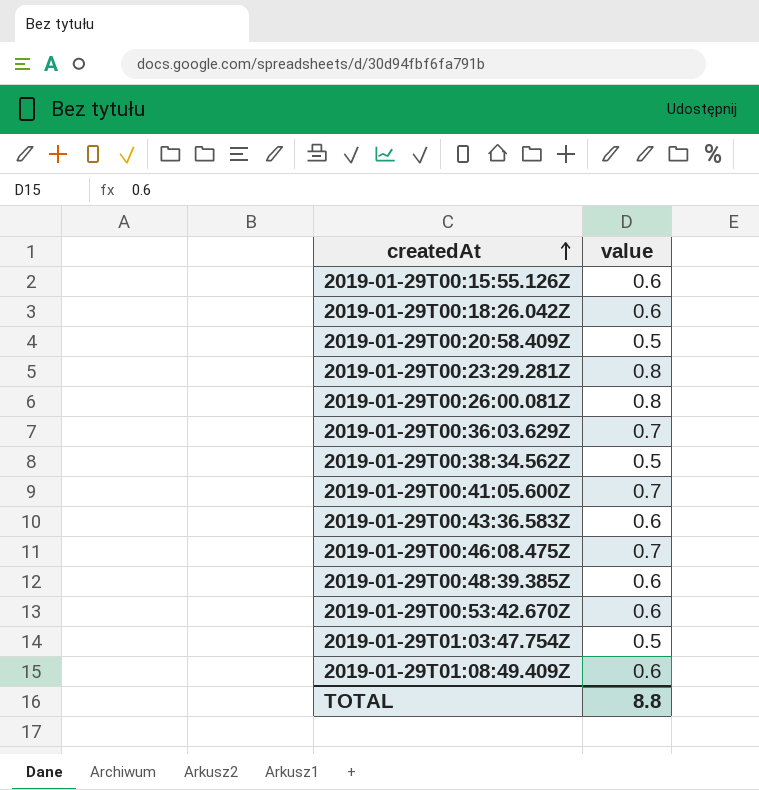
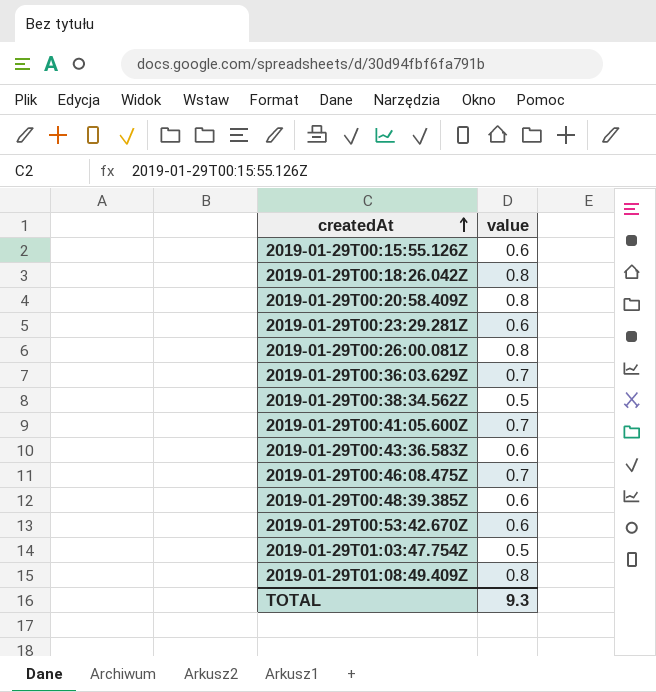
2019-01-29T00:18:26.042Z | value: 0.6 -> 0.8
2019-01-29T00:20:58.409Z | value: 0.5 -> 0.8
2019-01-29T00:23:29.281Z | value: 0.8 -> 0.6
2019-01-29T01:08:49.409Z | value: 0.6 -> 0.8
TOTAL | value: 8.8 -> 9.3

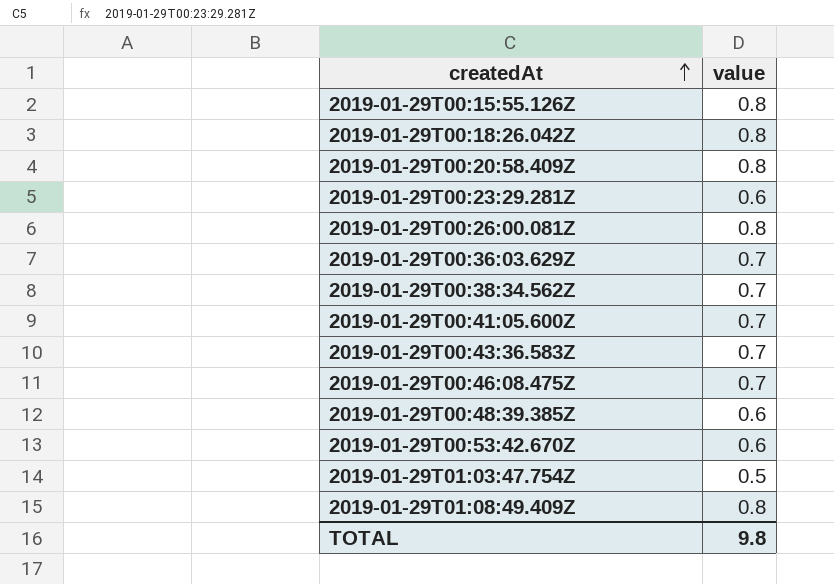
2019-01-29T00:15:55.126Z | value: 0.6 -> 0.8
2019-01-29T00:38:34.562Z | value: 0.5 -> 0.7
2019-01-29T00:43:36.583Z | value: 0.6 -> 0.7
TOTAL | value: 9.3 -> 9.8

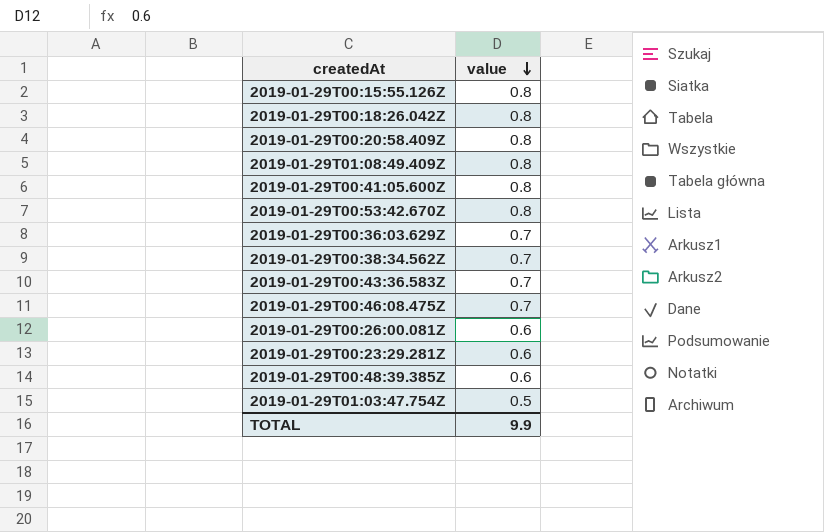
row order: createdAt ascending -> value descending
2019-01-29T00:41:05.600Z | value: 0.7 -> 0.8
2019-01-29T00:53:42.670Z | value: 0.6 -> 0.8
2019-01-29T00:26:00.081Z | value: 0.8 -> 0.6
TOTAL | value: 9.8 -> 9.9

